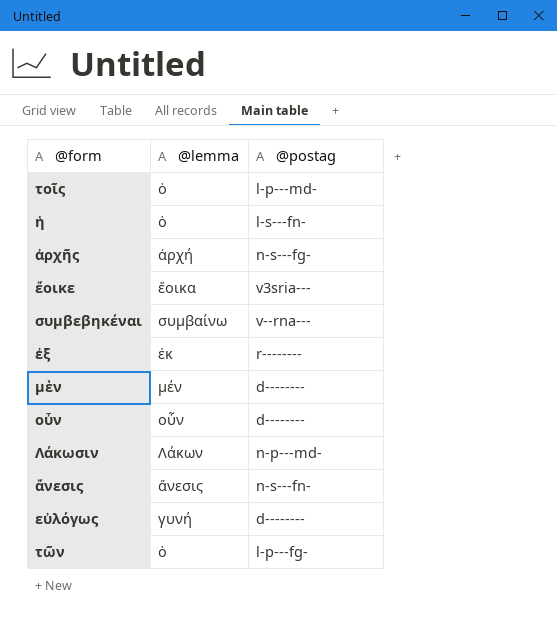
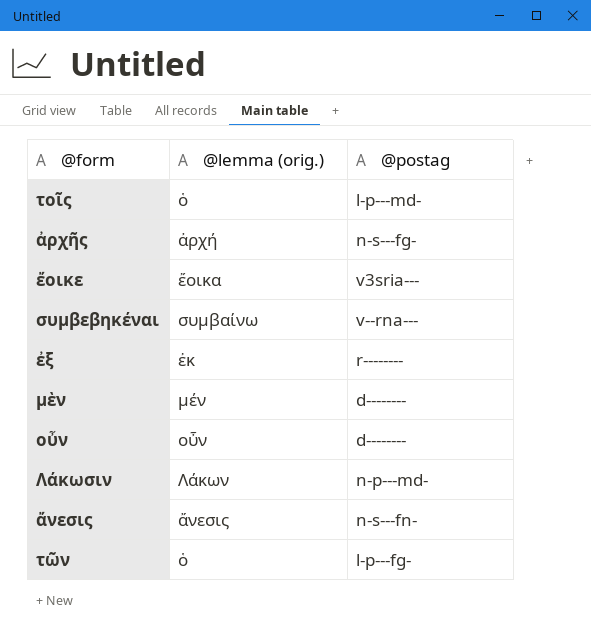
column name: @lemma -> @lemma (orig.)
row ἡ: ὁ | l-s---fn- -> none
row εὐλόγως: γυνή | d-------- -> none

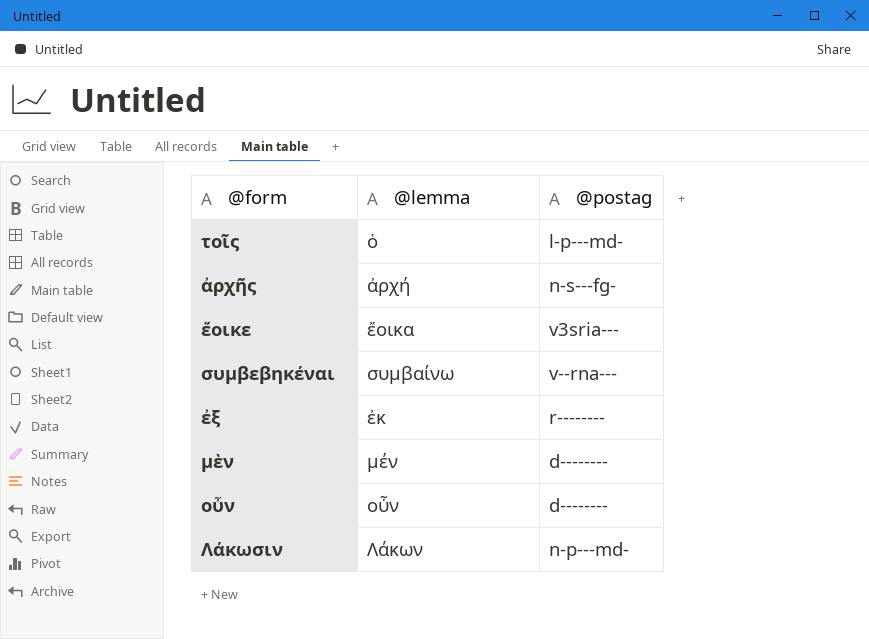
column name: @lemma (orig.) -> @lemma
row ἄνεσις: ἄνεσις | n-s---fn- -> none
row τῶν: ὁ | l-p---fg- -> none

